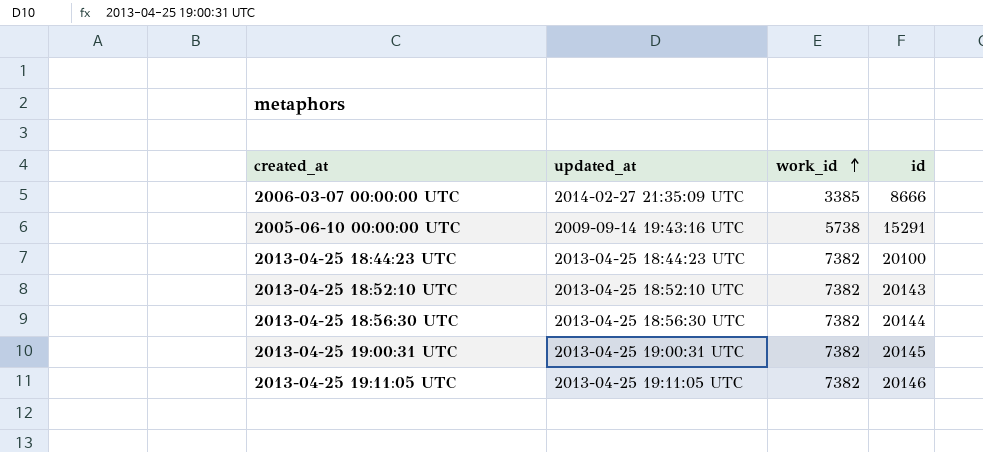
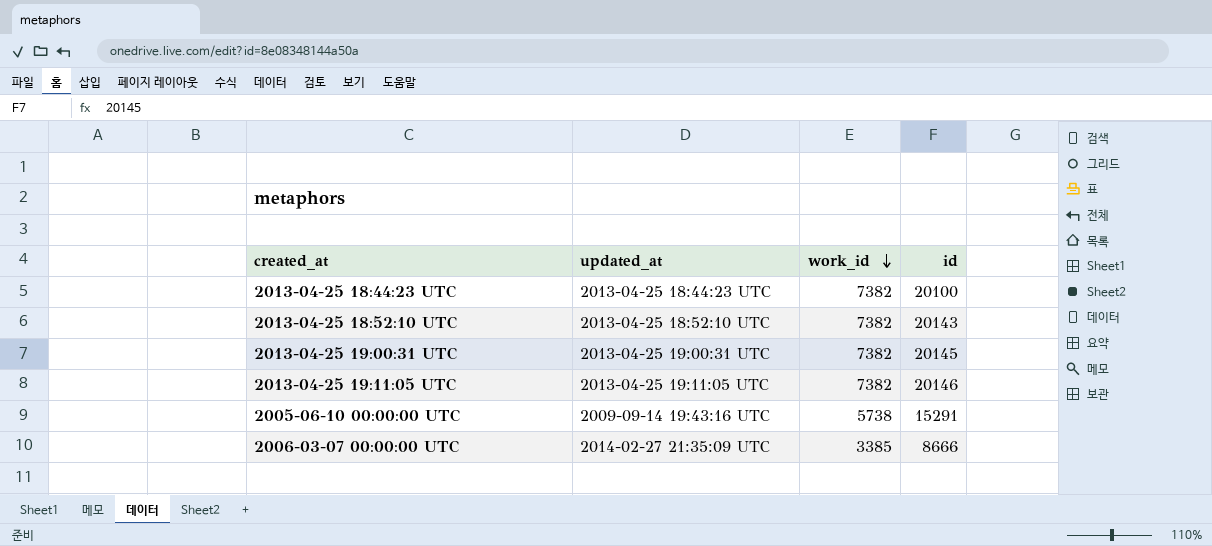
row order: work_id ascending -> work_id descending
row 2013-04-25 18:56:30 UTC: 2013-04-25 18:56:30 UTC | 7382 | 20144 -> none

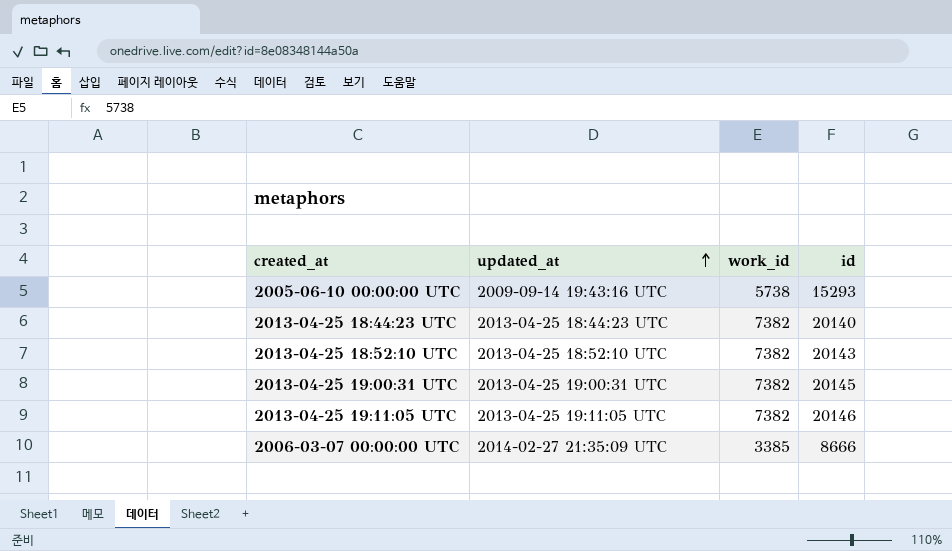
row order: work_id descending -> updated_at ascending
2005-06-10 00:00:00 UTC | id: 15291 -> 15293
2013-04-25 18:44:23 UTC | id: 20100 -> 20140

